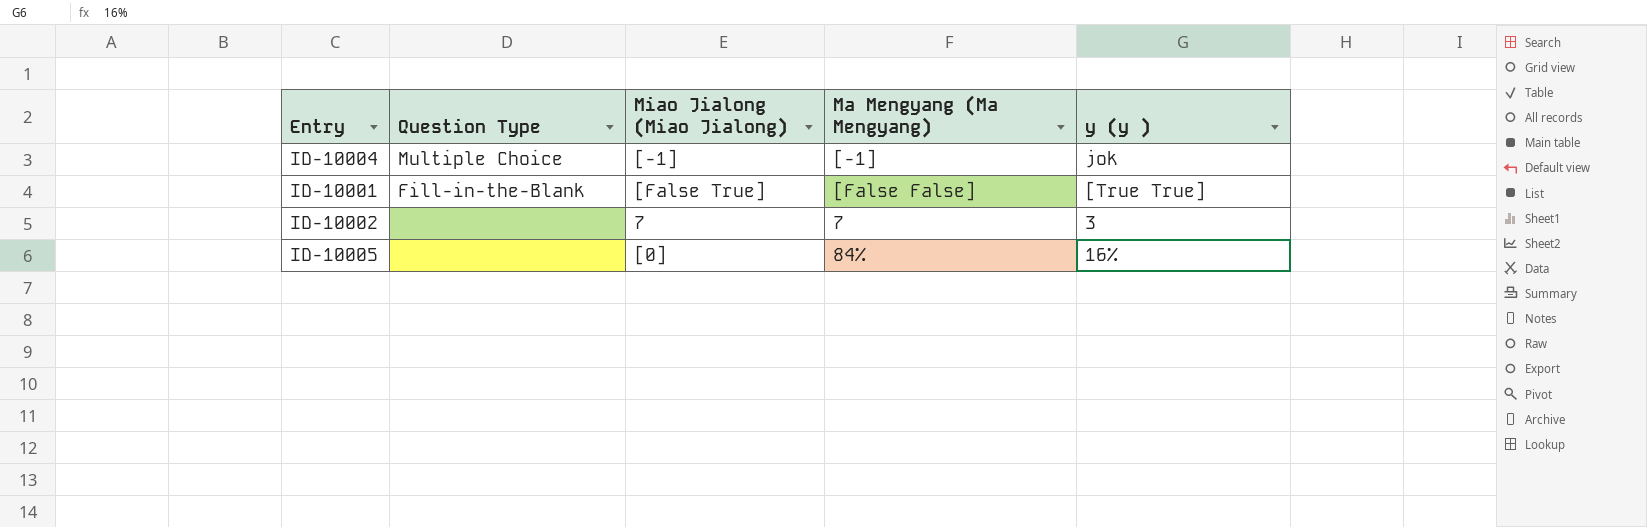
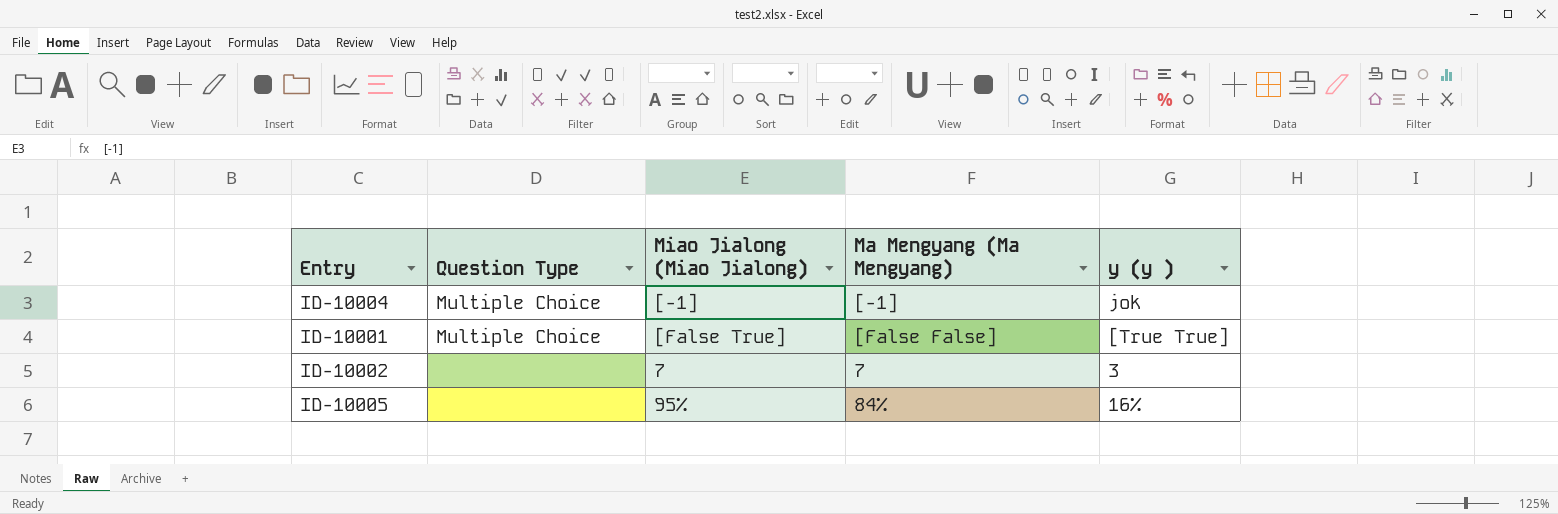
ID-10001 | Question Type: Fill-in-the-Blank -> Multiple Choice
ID-10005 | Miao Jialong (Miao Jialong): [0] -> 95%

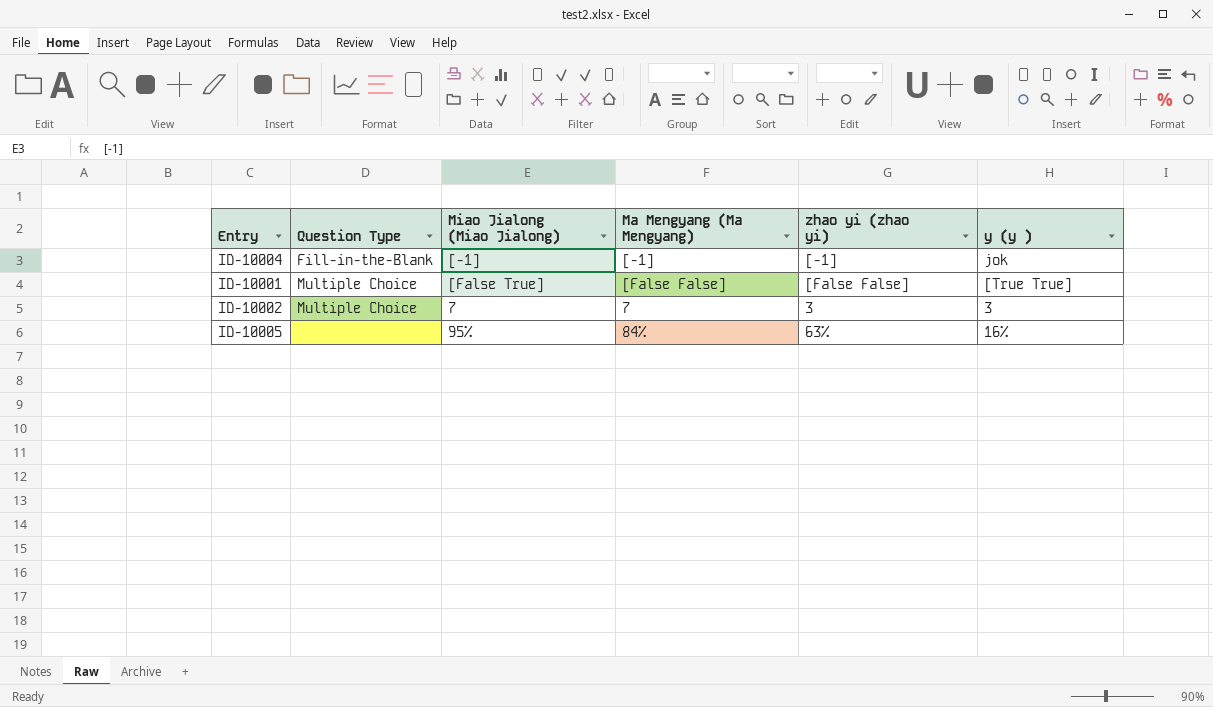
column zhao yi (zhao yi) | position: none -> 5
ID-10004 | Question Type: Multiple Choice -> Fill-in-the-Blank
ID-10002 | Question Type: none -> Multiple Choice

